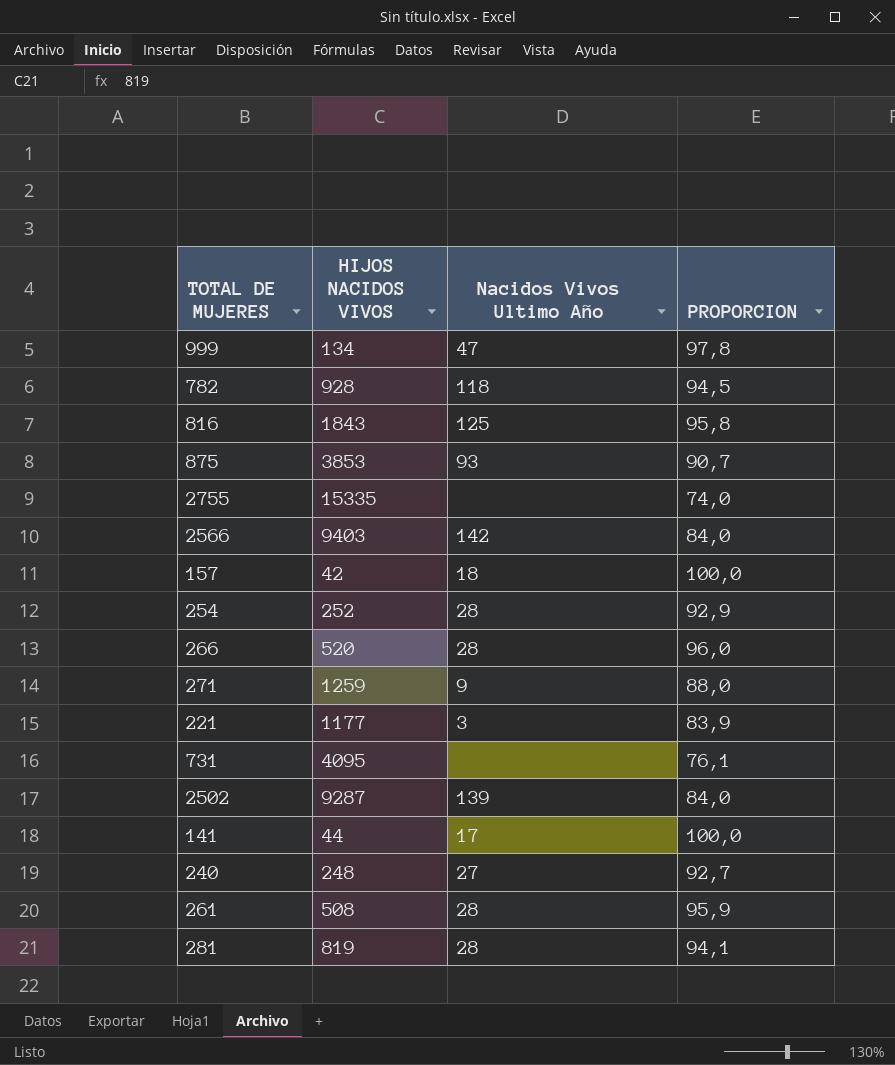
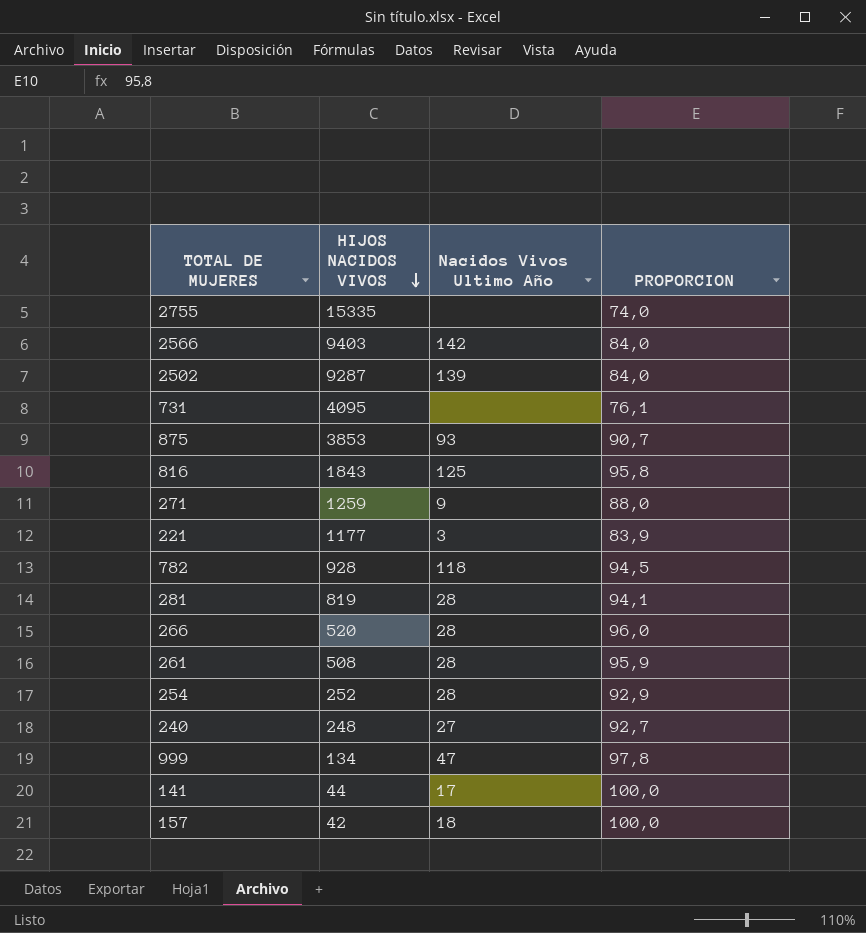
row order: none -> HIJOS NACIDOS VIVOS descending

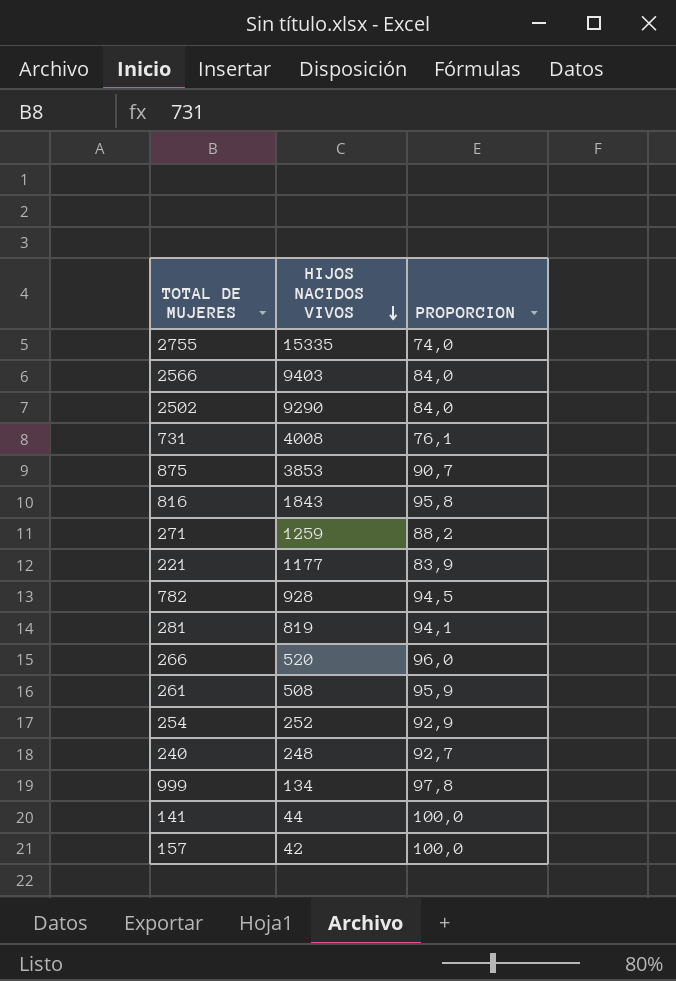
column Nacidos Vivos Ultimo Año | position: 3 -> none
2502 | HIJOS NACIDOS VIVOS: 9287 -> 9290
731 | HIJOS NACIDOS VIVOS: 4095 -> 4008
271 | PROPORCION: 88,0 -> 88,2

